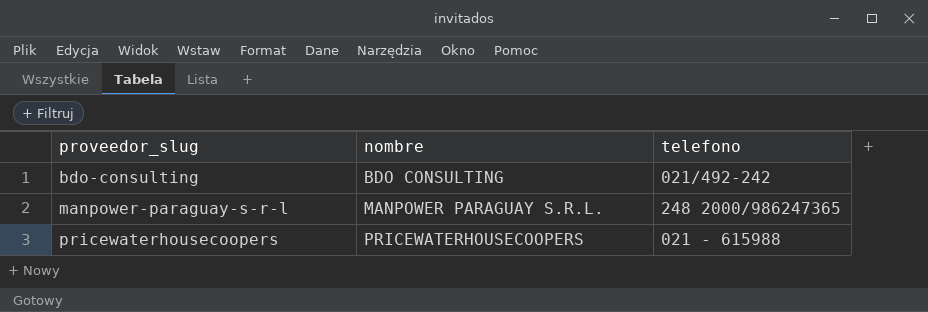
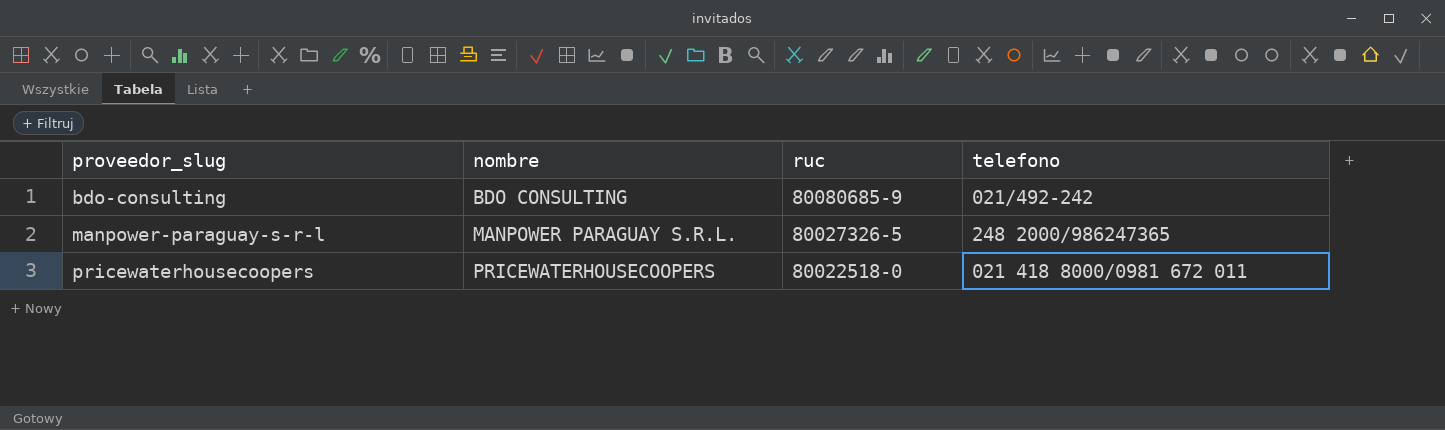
column ruc | position: none -> 3
pricewaterhousecoopers | telefono: 021 - 615988 -> 021 418 8000/0981 672 011

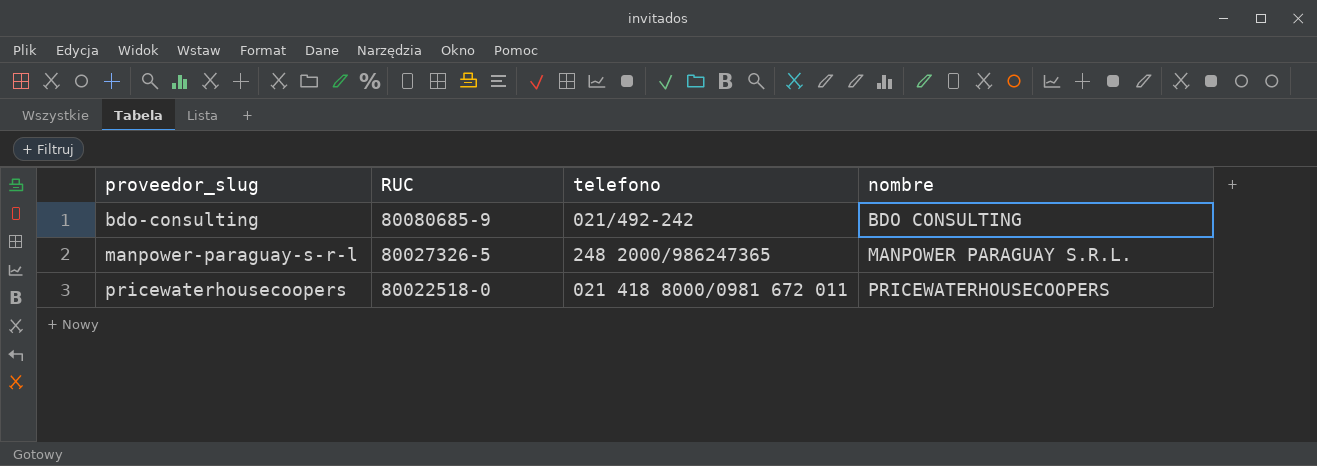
column name: ruc -> RUC
column nombre | position: 2 -> 4

